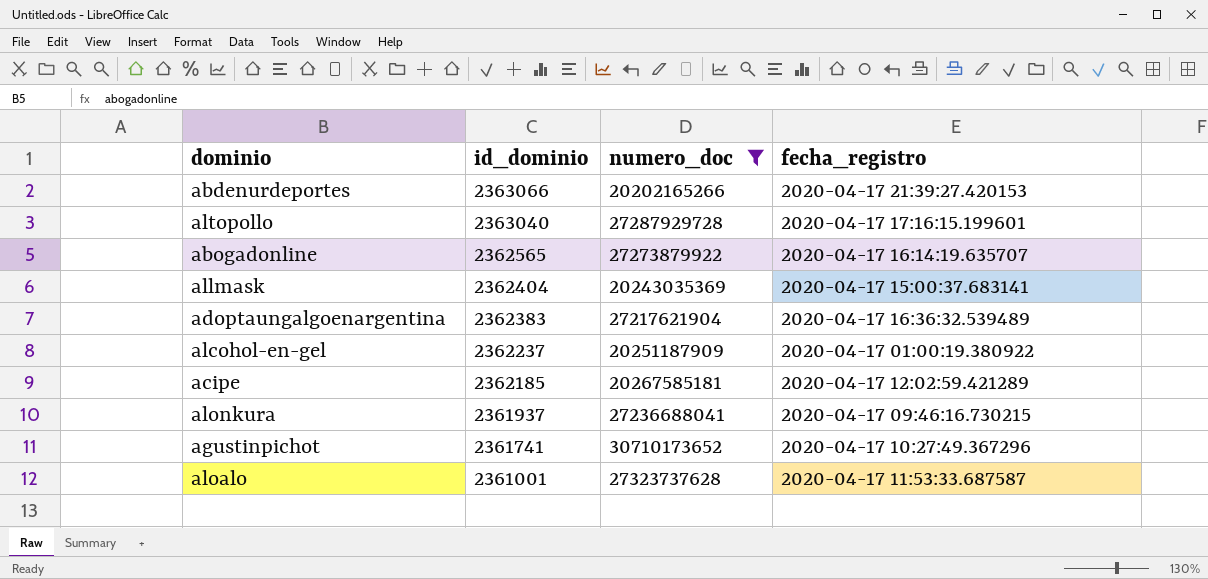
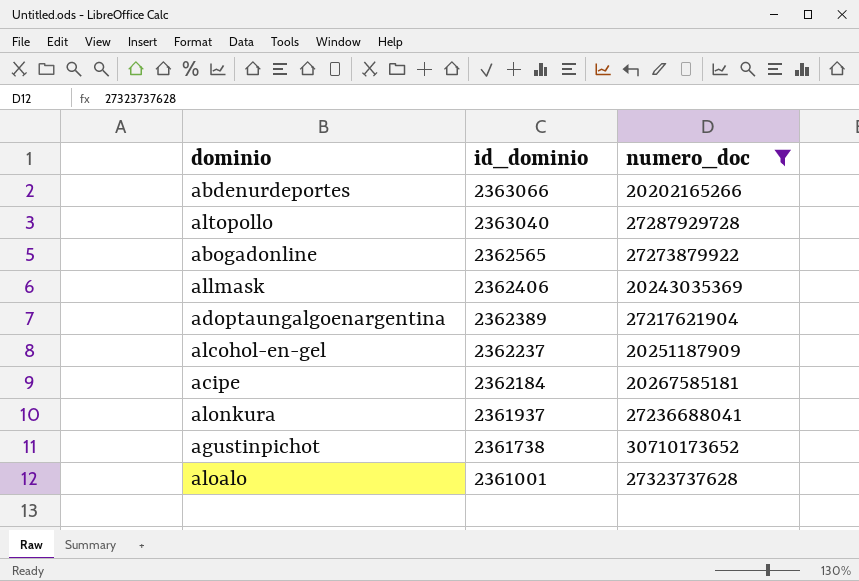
column fecha_registro | position: 4 -> none
allmask | id_dominio: 2362404 -> 2362406
adoptaungalgoenargentina | id_dominio: 2362383 -> 2362389
acipe | id_dominio: 2362185 -> 2362184
agustinpichot | id_dominio: 2361741 -> 2361738

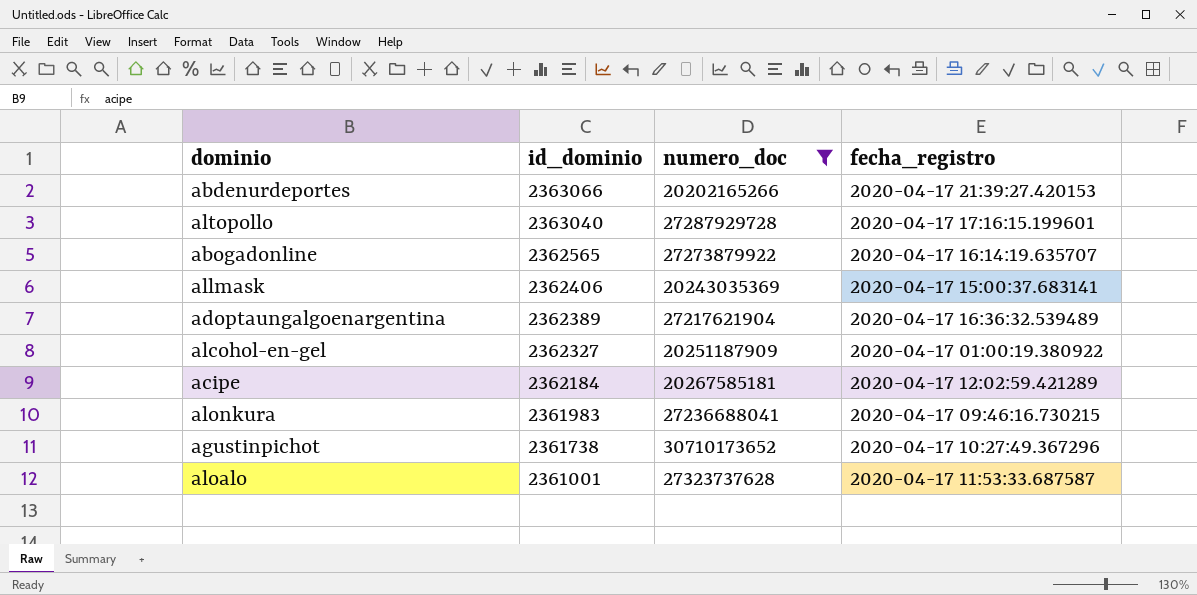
column fecha_registro | position: none -> 4
alcohol-en-gel | id_dominio: 2362237 -> 2362327
alonkura | id_dominio: 2361937 -> 2361983

